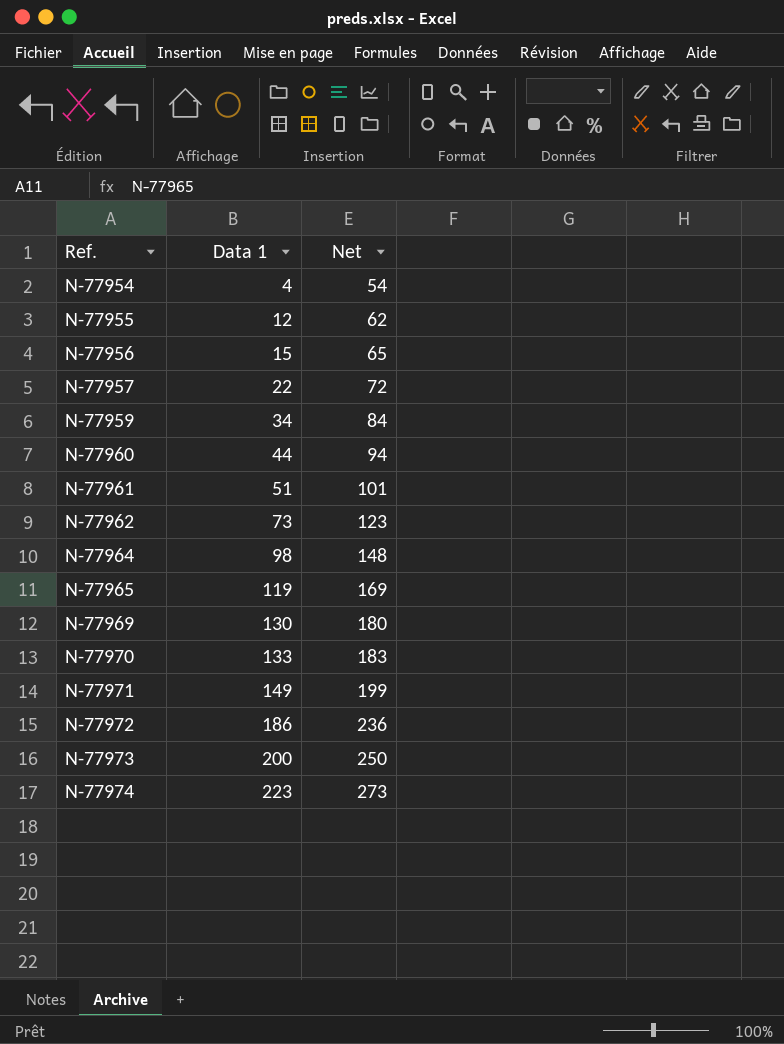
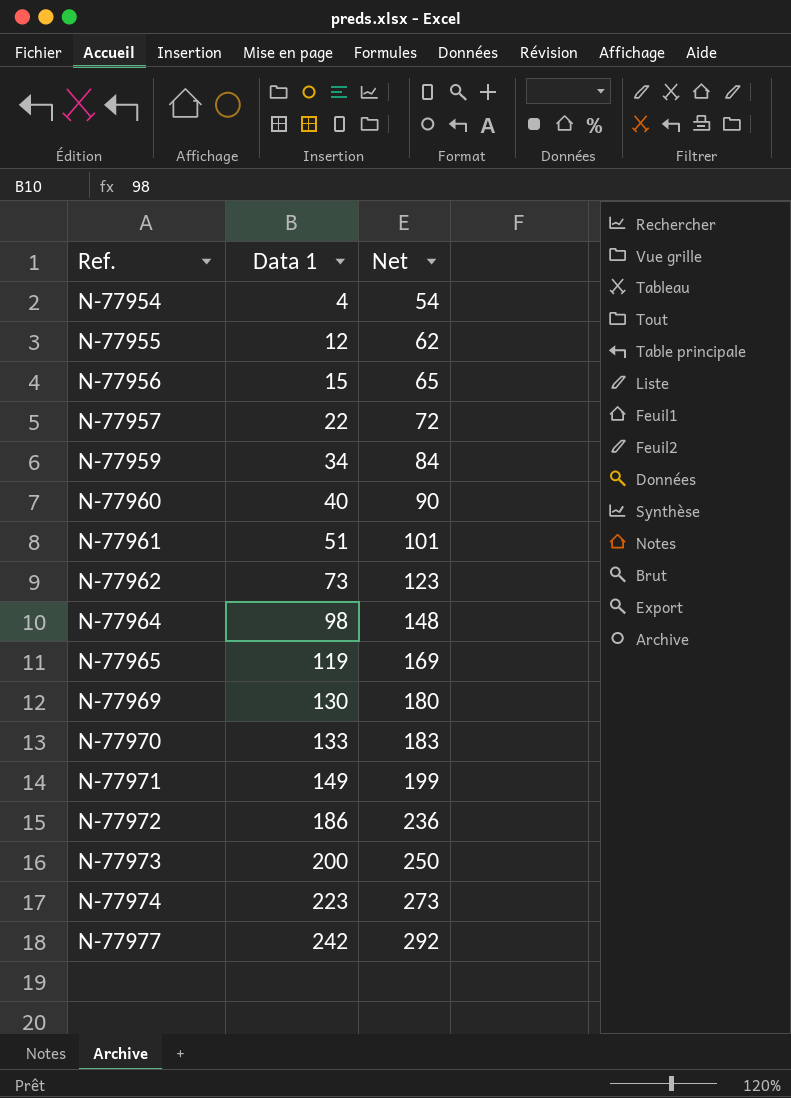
N-77960 | Data 1: 44 -> 40
N-77960 | Net: 94 -> 90
row N-77977: none -> 242 | 292

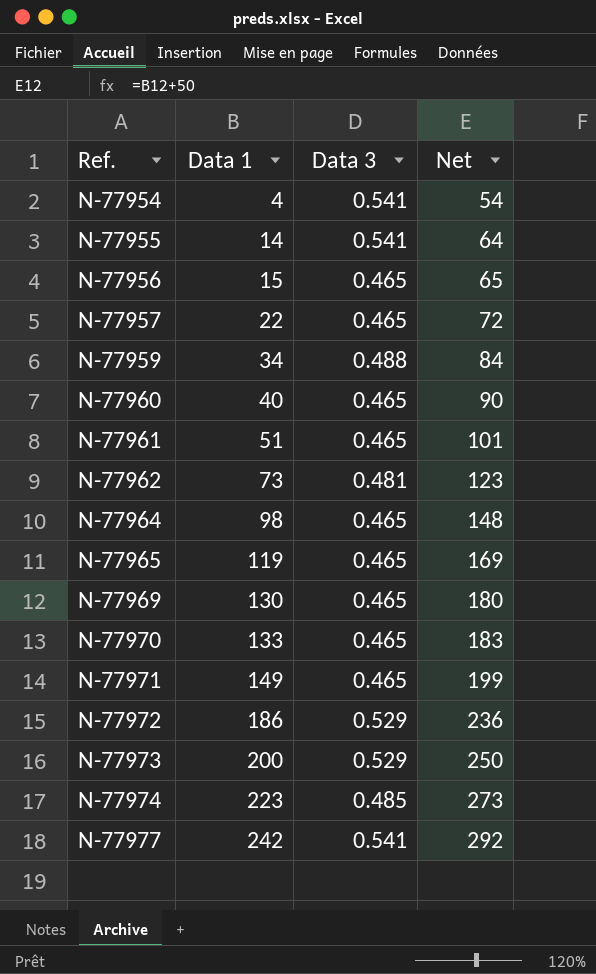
column Data 3 | position: none -> 3
N-77955 | Data 1: 12 -> 14
N-77955 | Net: 62 -> 64

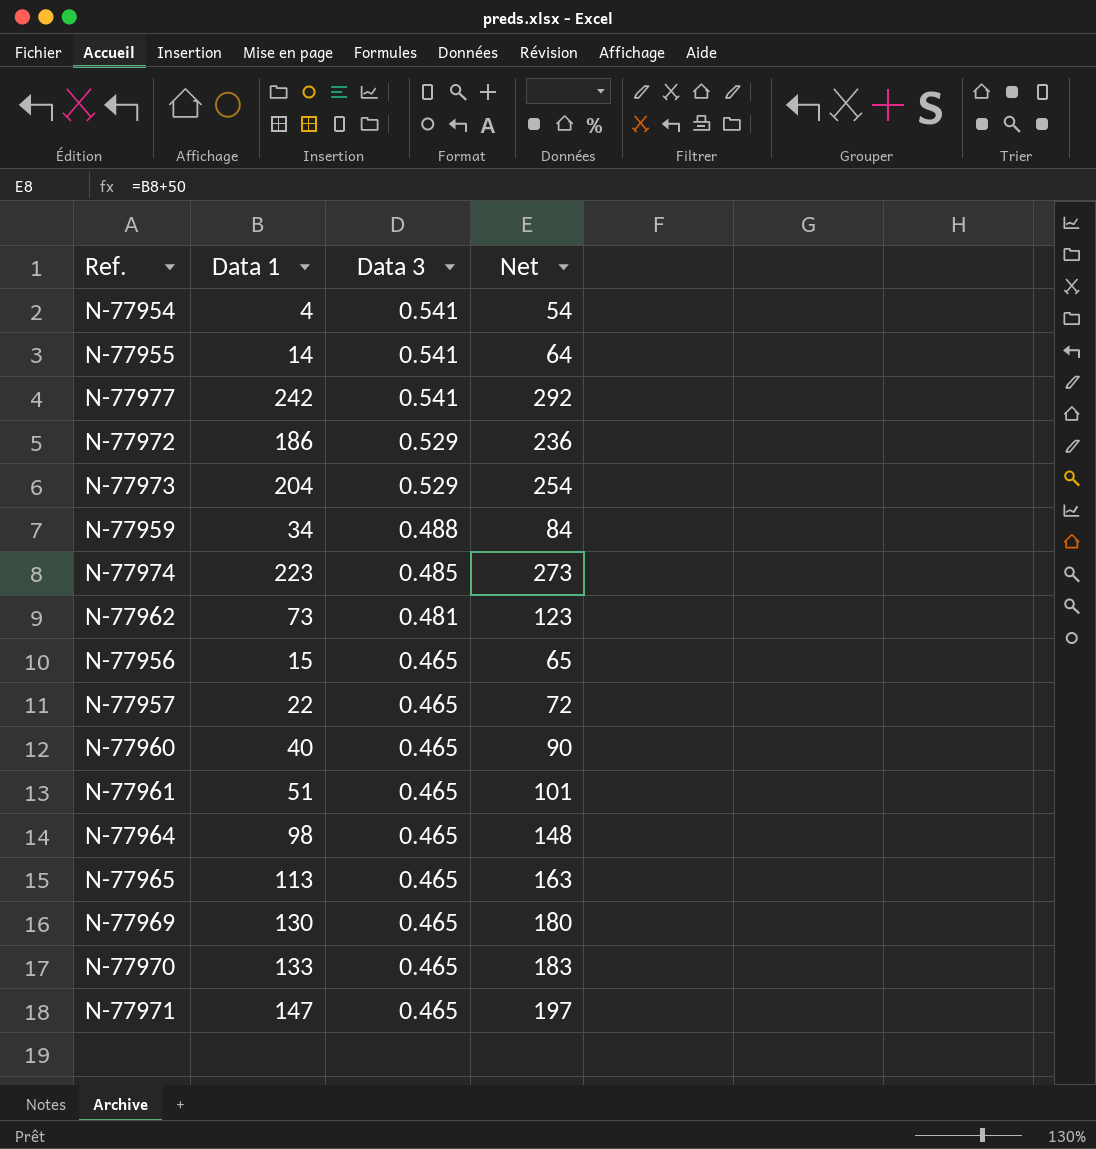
row order: Ref. ascending -> Data 3 descending
N-77973 | Data 1: 200 -> 204
N-77973 | Net: 250 -> 254
N-77965 | Data 1: 119 -> 113
N-77965 | Net: 169 -> 163
N-77971 | Data 1: 149 -> 147
N-77971 | Net: 199 -> 197

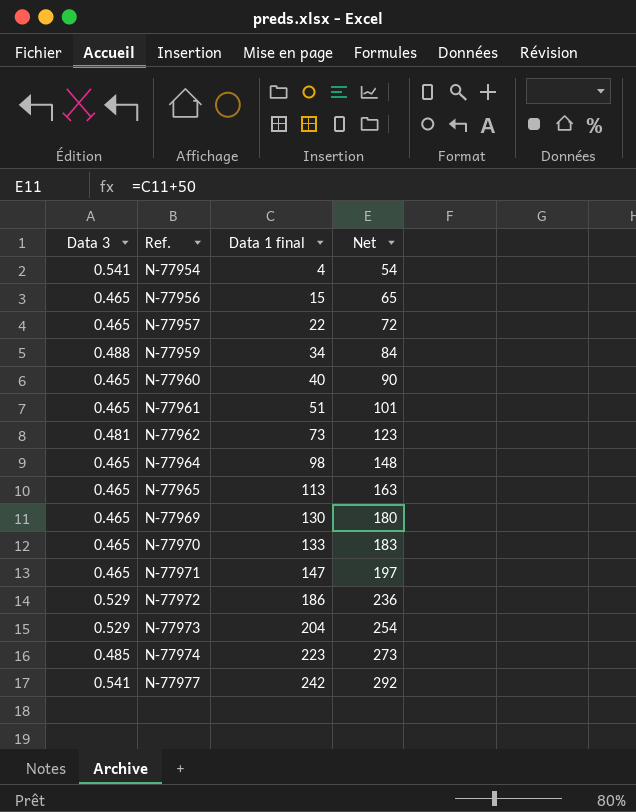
row order: Data 3 descending -> Ref. ascending
column Data 3 | position: 3 -> 1
column name: Data 1 -> Data 1 final
row N-77955: 14 | 0.541 | 64 -> none

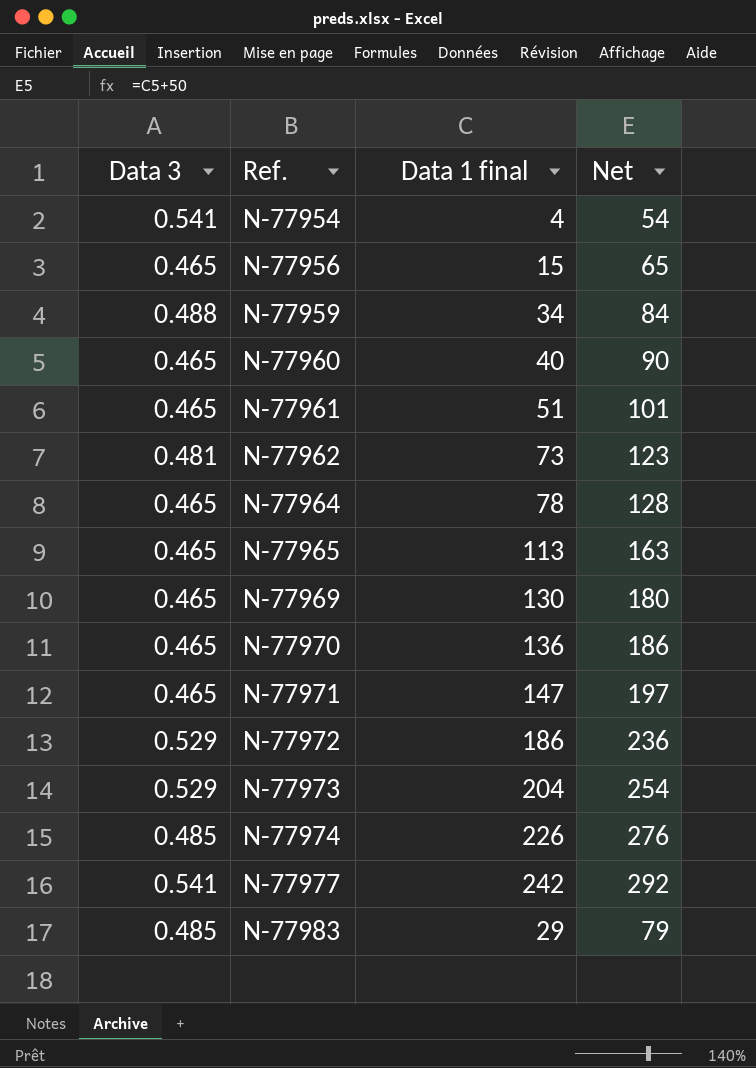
row N-77957: 0.465 | 22 | 72 -> none
N-77964 | Data 1 final: 98 -> 78
N-77964 | Net: 148 -> 128
N-77970 | Data 1 final: 133 -> 136
N-77970 | Net: 183 -> 186
N-77974 | Data 1 final: 223 -> 226
N-77974 | Net: 273 -> 276
row N-77983: none -> 0.485 | 29 | 79

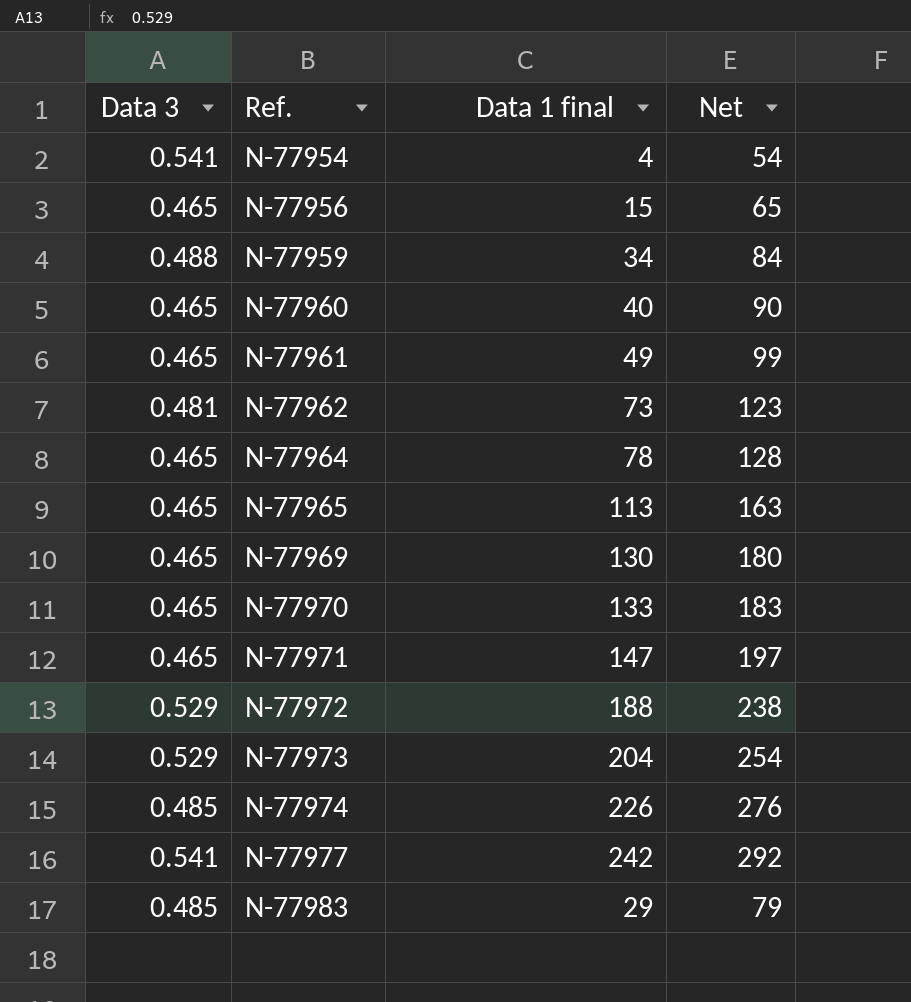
N-77961 | Data 1 final: 51 -> 49
N-77961 | Net: 101 -> 99
N-77970 | Data 1 final: 136 -> 133
N-77970 | Net: 186 -> 183
N-77972 | Data 1 final: 186 -> 188
N-77972 | Net: 236 -> 238

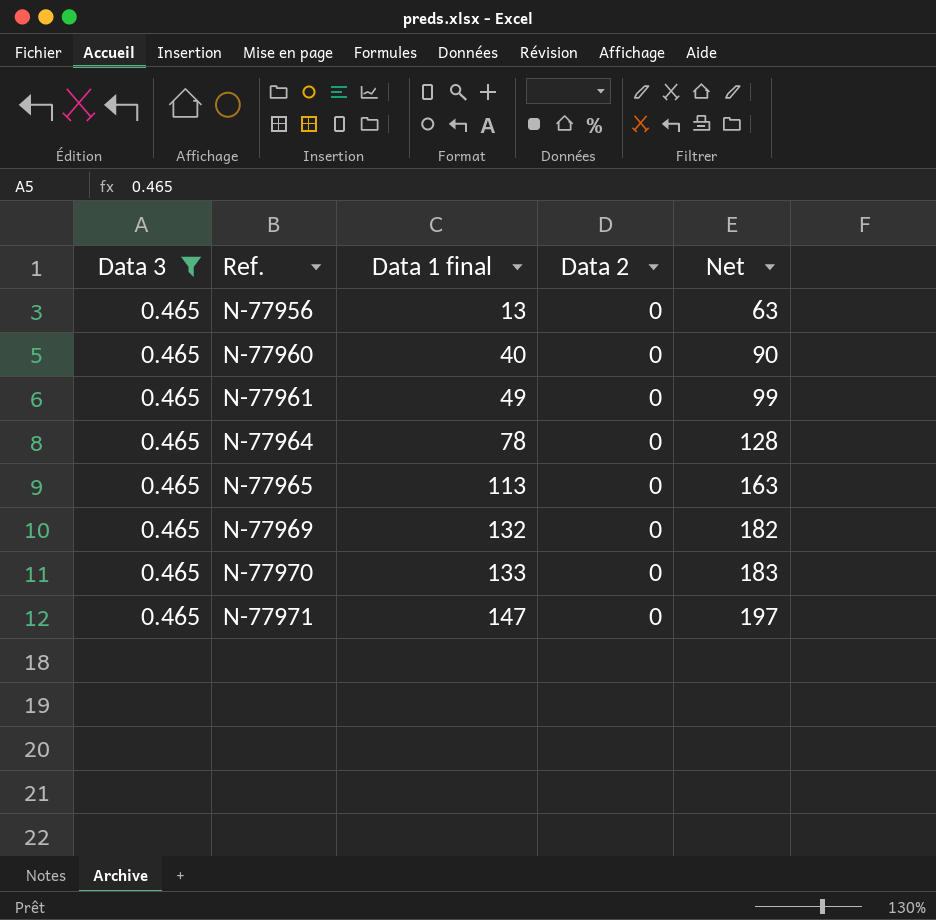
filter: none -> Data 3 = 0.465
column Data 2 | position: none -> 4
N-77956 | Data 1 final: 15 -> 13
N-77956 | Net: 65 -> 63
N-77969 | Data 1 final: 130 -> 132
N-77969 | Net: 180 -> 182

